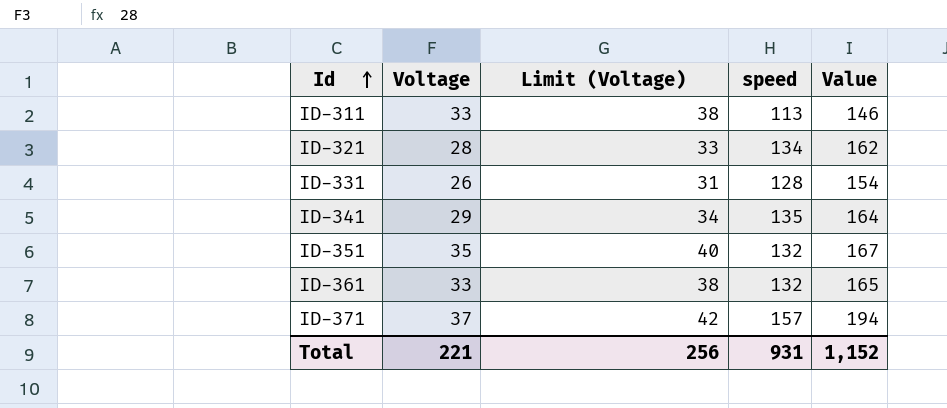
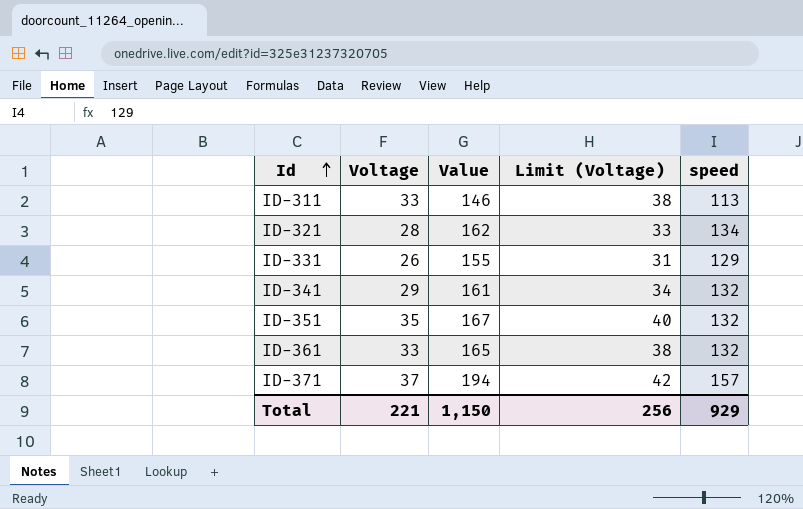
column Value | position: 5 -> 3
ID-331 | Value: 154 -> 155
ID-331 | speed: 128 -> 129
ID-341 | Value: 164 -> 161
ID-341 | speed: 135 -> 132
Total | Value: 1,152 -> 1,150
Total | speed: 931 -> 929

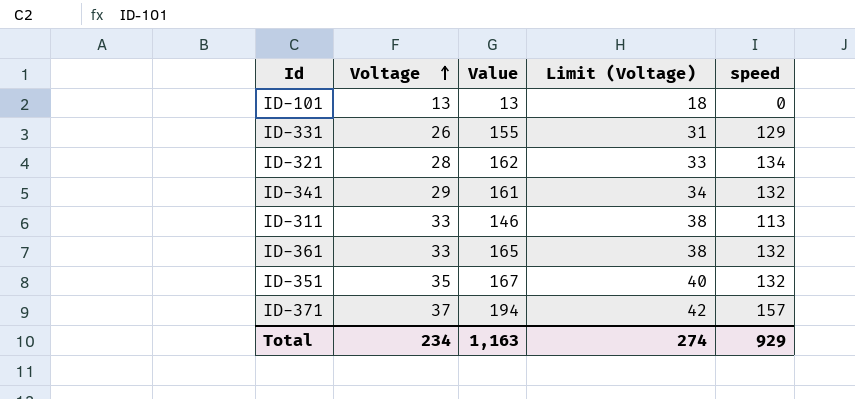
row order: Id ascending -> Voltage ascending
row ID-101: none -> 13 | 13 | 18 | 0
Total | Voltage: 221 -> 234
Total | Value: 1,150 -> 1,163
Total | Limit (Voltage): 256 -> 274

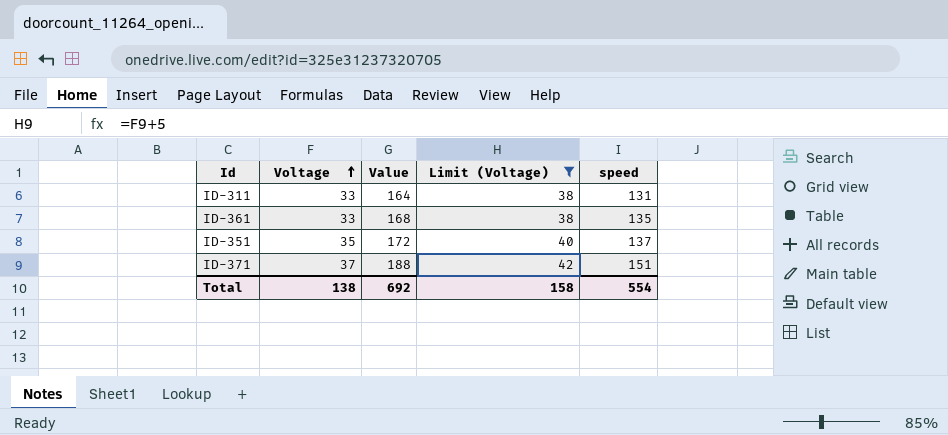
filter: none -> Limit (Voltage) >= 38
ID-311 | Value: 146 -> 164
ID-311 | speed: 113 -> 131
ID-361 | Value: 165 -> 168
ID-361 | speed: 132 -> 135
ID-351 | Value: 167 -> 172
ID-351 | speed: 132 -> 137
ID-371 | Value: 194 -> 188
ID-371 | speed: 157 -> 151
Total | Voltage: 234 -> 138
Total | Value: 1,163 -> 692
Total | Limit (Voltage): 274 -> 158
Total | speed: 929 -> 554

